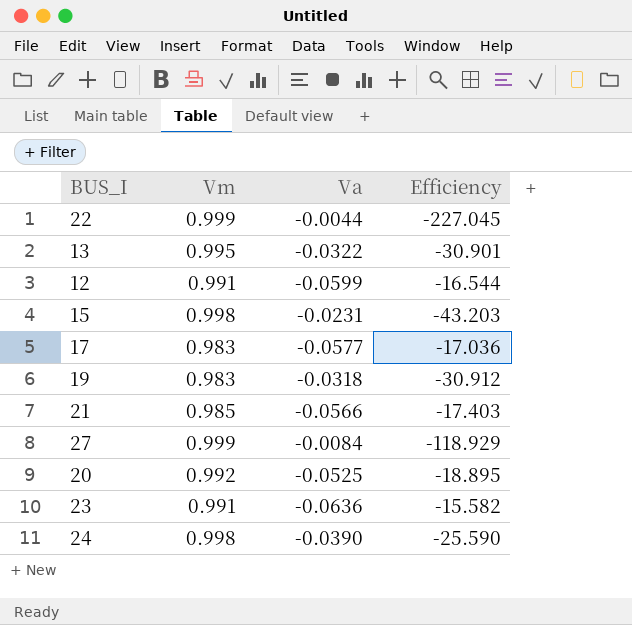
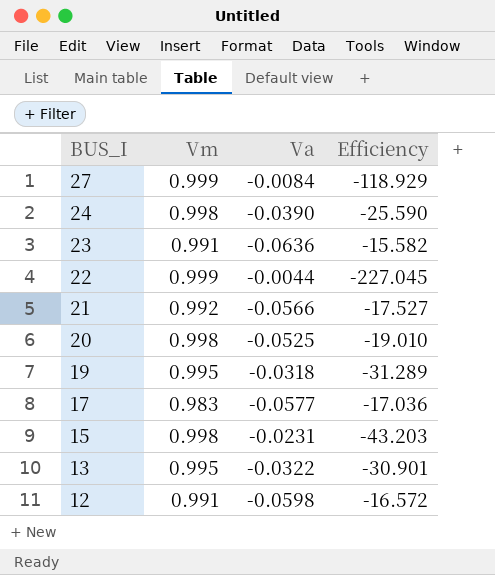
row order: none -> BUS_I descending
21 | Vm: 0.985 -> 0.992
21 | Efficiency: -17.403 -> -17.527
20 | Vm: 0.992 -> 0.998
20 | Efficiency: -18.895 -> -19.010
19 | Vm: 0.983 -> 0.995
19 | Efficiency: -30.912 -> -31.289
12 | Va: -0.0599 -> -0.0598
12 | Efficiency: -16.544 -> -16.572

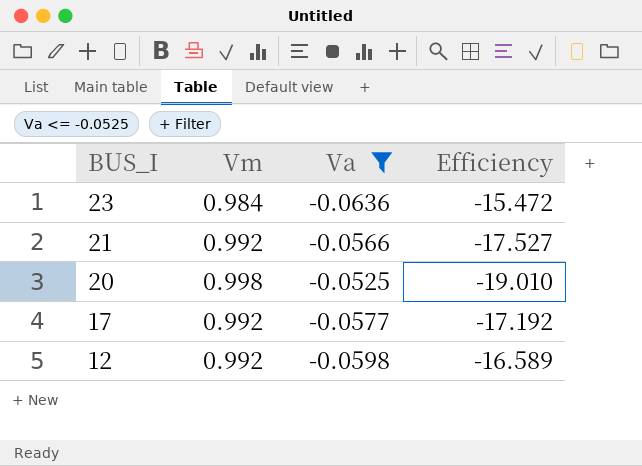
filter: none -> Va <= -0.0525
23 | Vm: 0.991 -> 0.984
23 | Efficiency: -15.582 -> -15.472
17 | Vm: 0.983 -> 0.992
17 | Efficiency: -17.036 -> -17.192
12 | Vm: 0.991 -> 0.992
12 | Efficiency: -16.572 -> -16.589

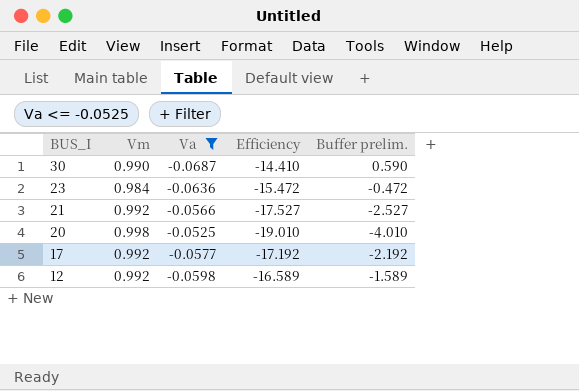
column Buffer prelim. | formula: none -> [Efficiency] + 15
row 30: none -> 0.990 | -0.0687 | -14.410 | 0.590

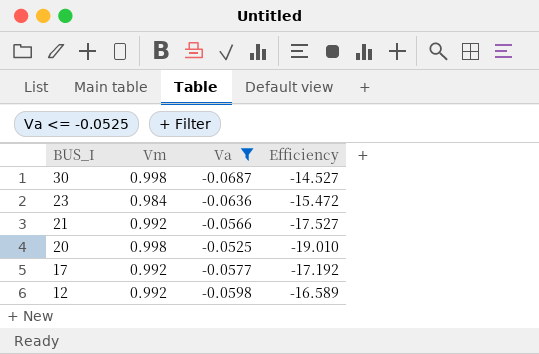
column Buffer prelim. | formula: [Efficiency] + 15 -> none
30 | Vm: 0.990 -> 0.998
30 | Efficiency: -14.410 -> -14.527

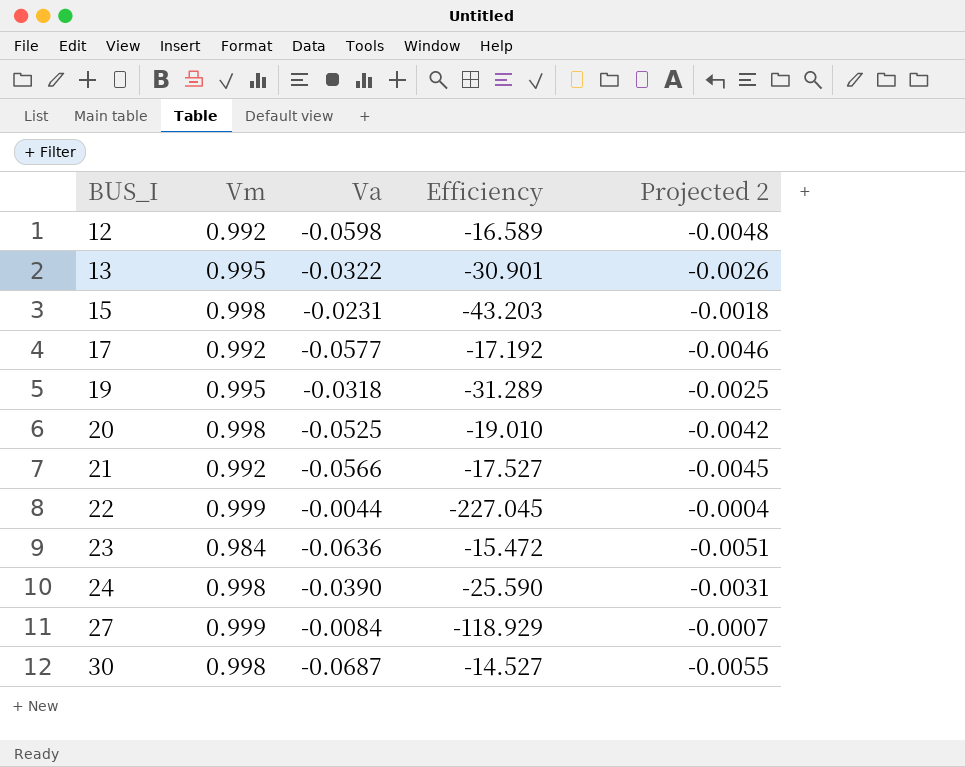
filter: Va <= -0.0525 -> none
row order: BUS_I descending -> BUS_I ascending
column Projected 2 | formula: none -> [Va] * 0.08

